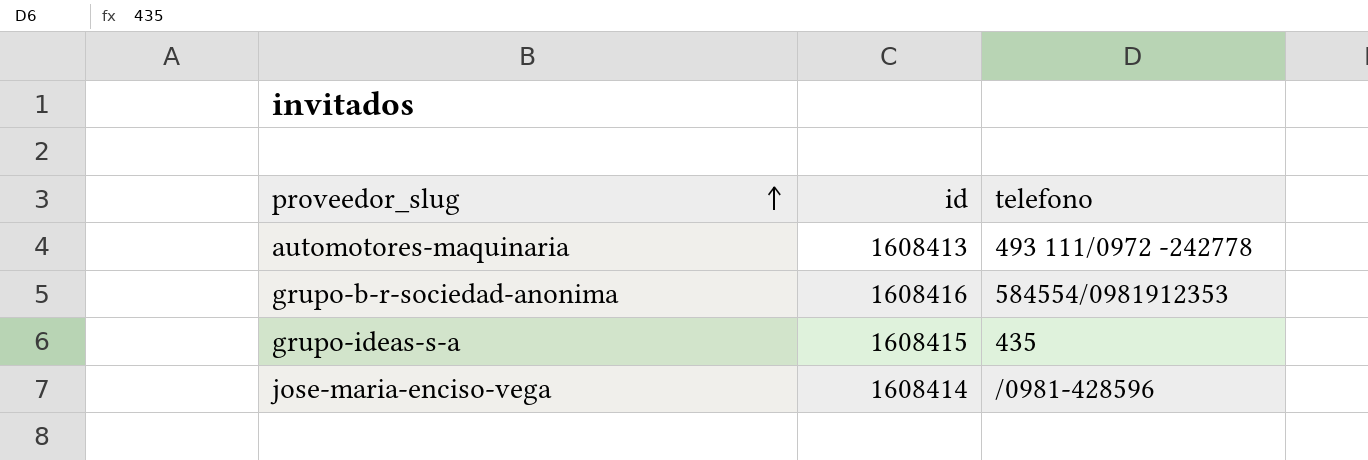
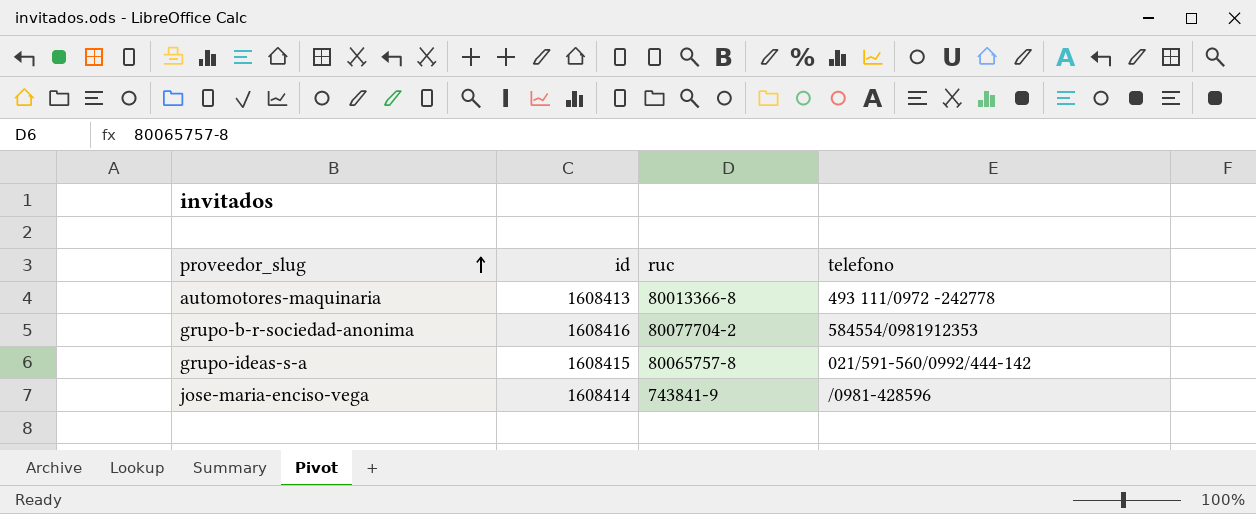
column ruc | position: none -> 3
grupo-ideas-s-a | telefono: 435 -> 021/591-560/0992/444-142

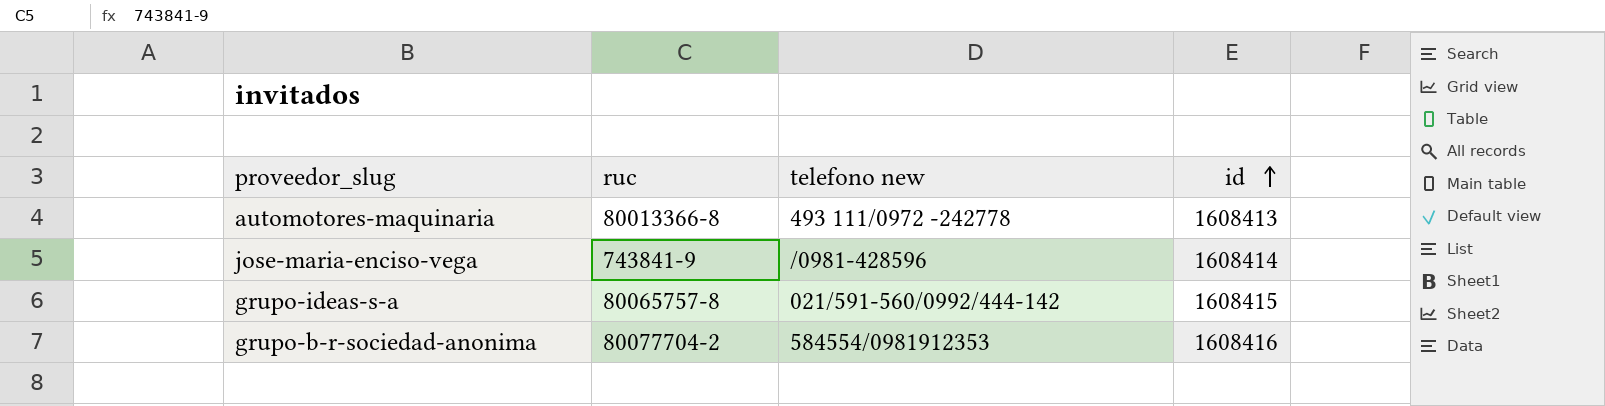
row order: proveedor_slug ascending -> id ascending
column name: telefono -> telefono new
column id | position: 2 -> 4

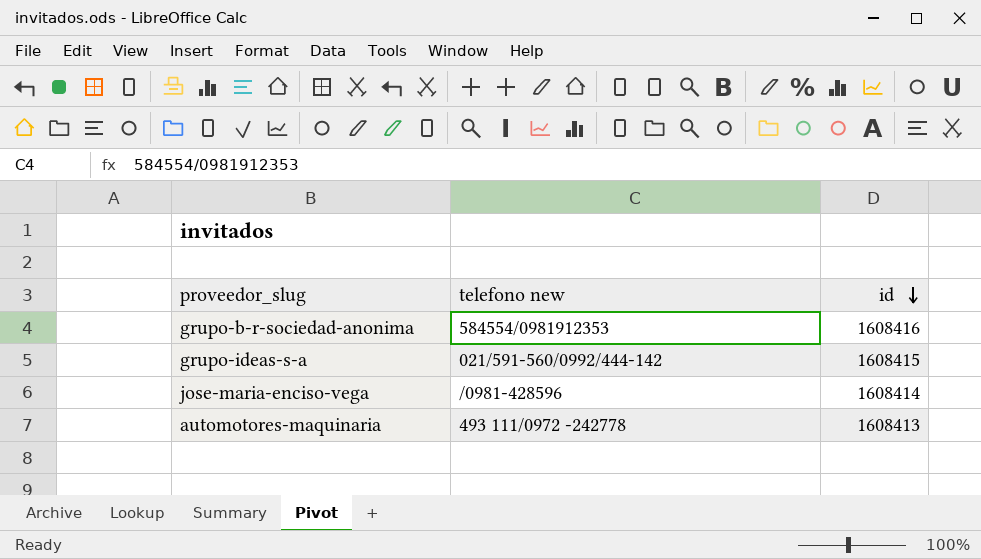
row order: id ascending -> id descending
column ruc | position: 2 -> none

